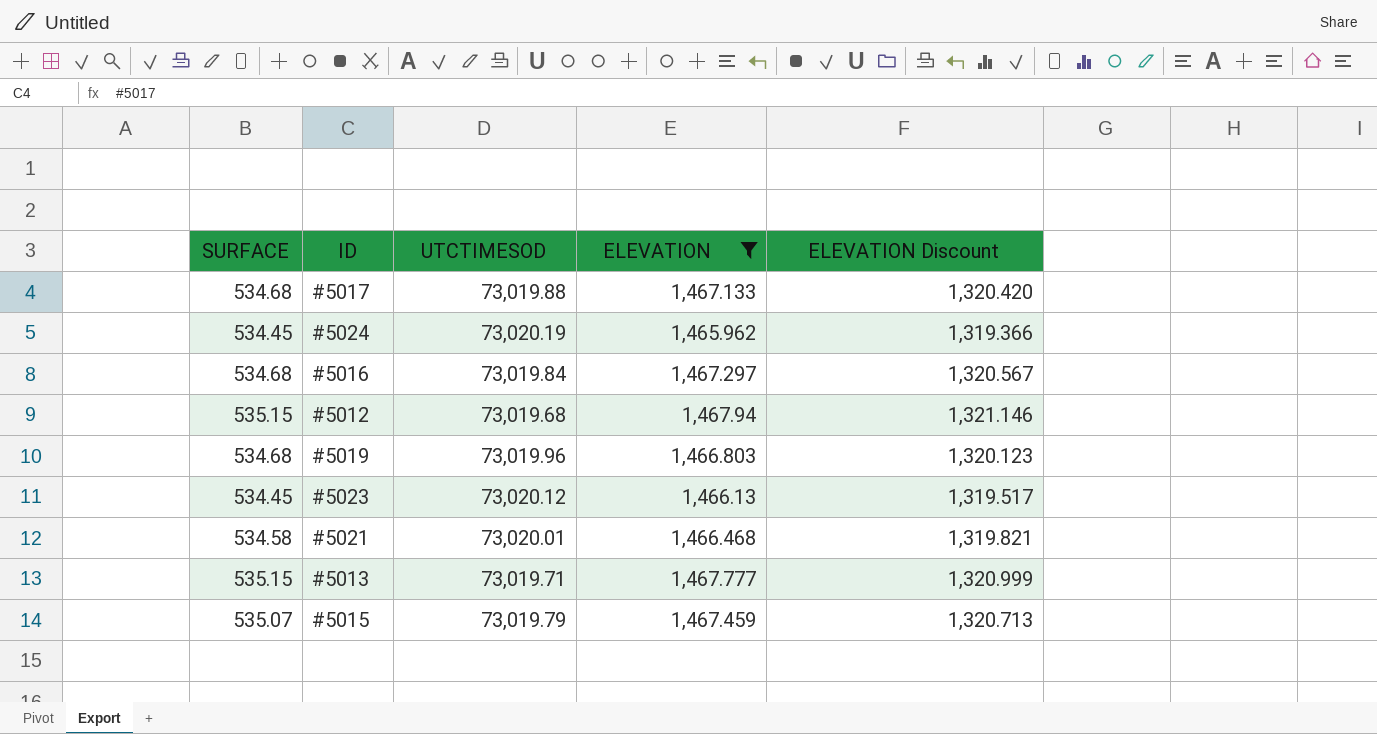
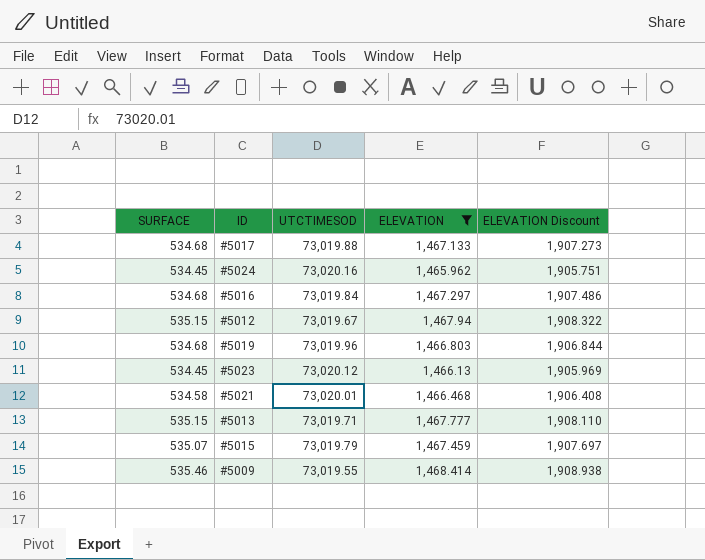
column ELEVATION Discount | formula: [ELEVATION] * 0.9 -> [ELEVATION] * 1.3
#5024 | UTCTIMESOD: 73,020.19 -> 73,020.16
#5012 | UTCTIMESOD: 73,019.68 -> 73,019.67
row #5009: none -> 535.46 | 73,019.55 | 1,468.414 | 1,908.938

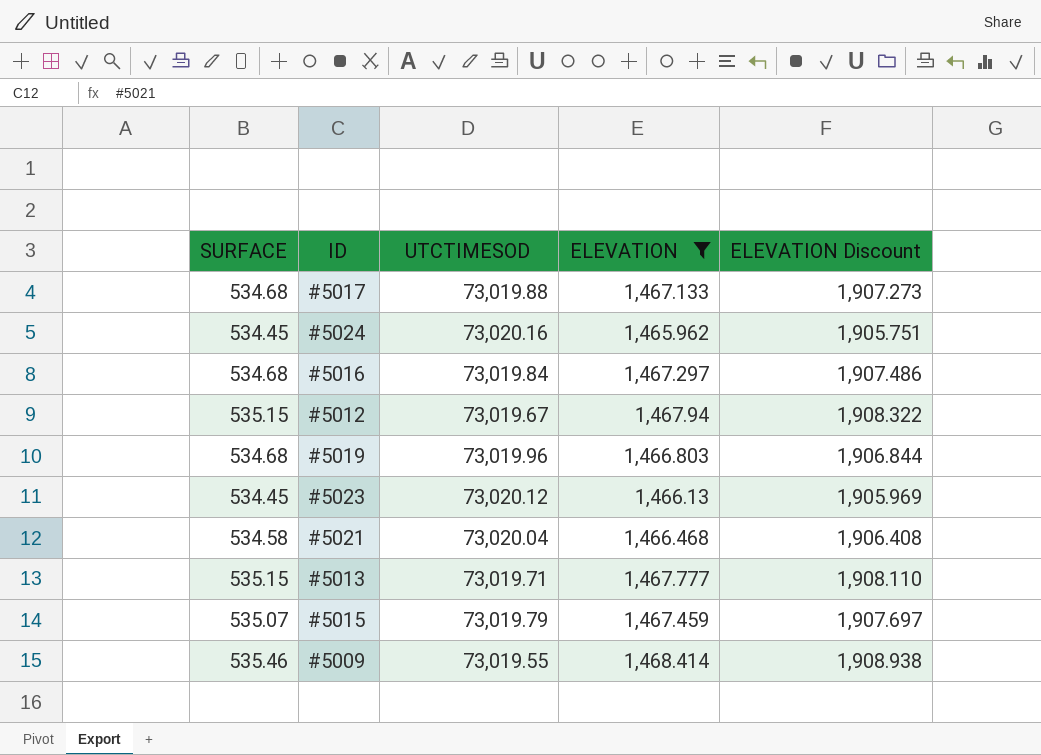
#5021 | UTCTIMESOD: 73,020.01 -> 73,020.04

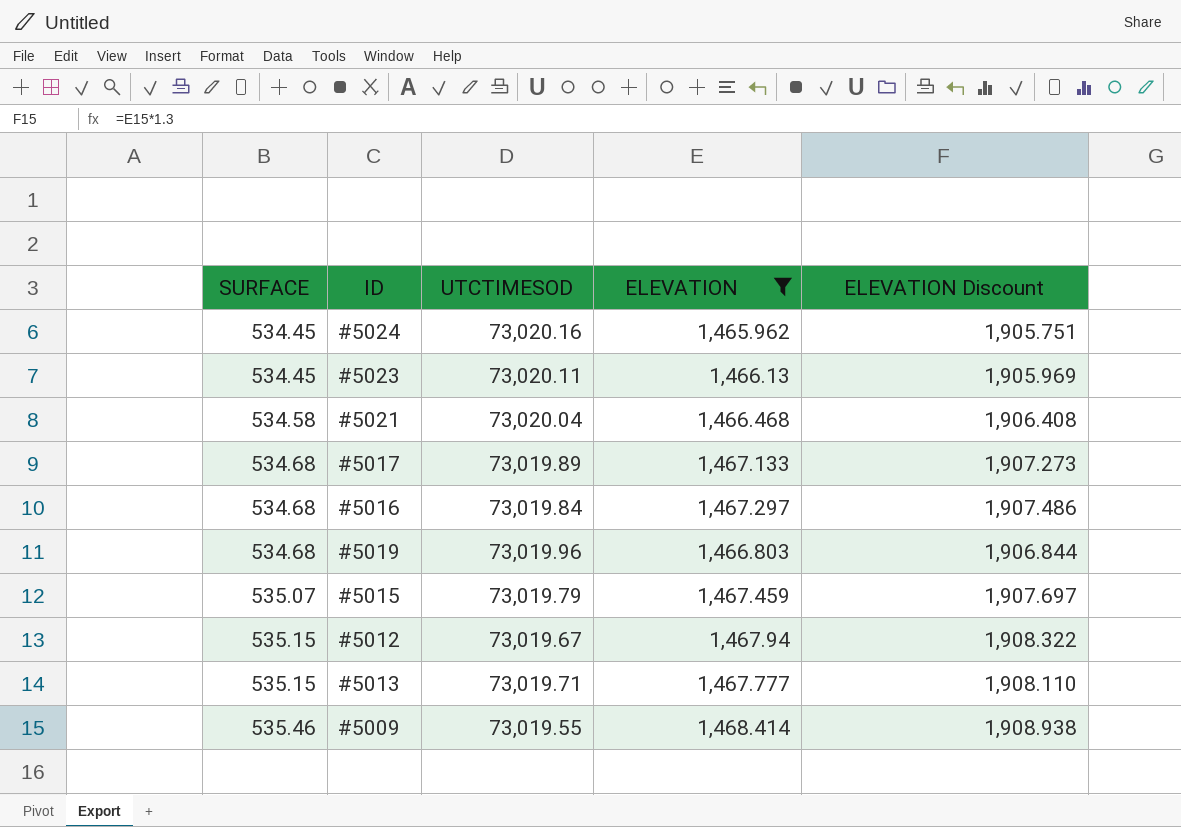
row order: none -> SURFACE ascending
#5023 | UTCTIMESOD: 73,020.12 -> 73,020.11
#5017 | UTCTIMESOD: 73,019.88 -> 73,019.89

